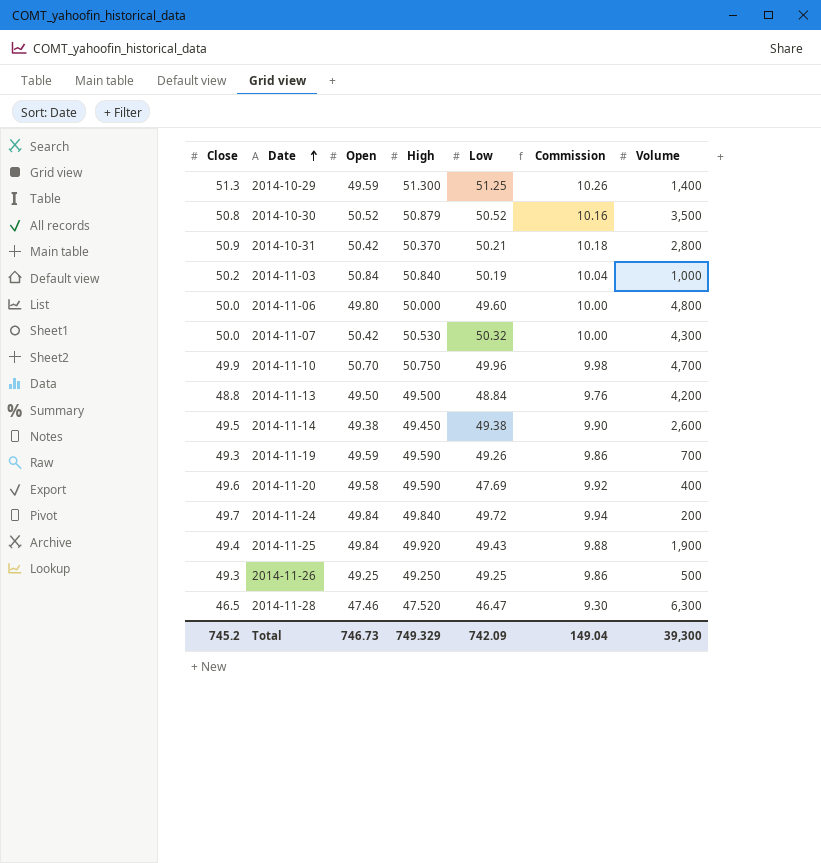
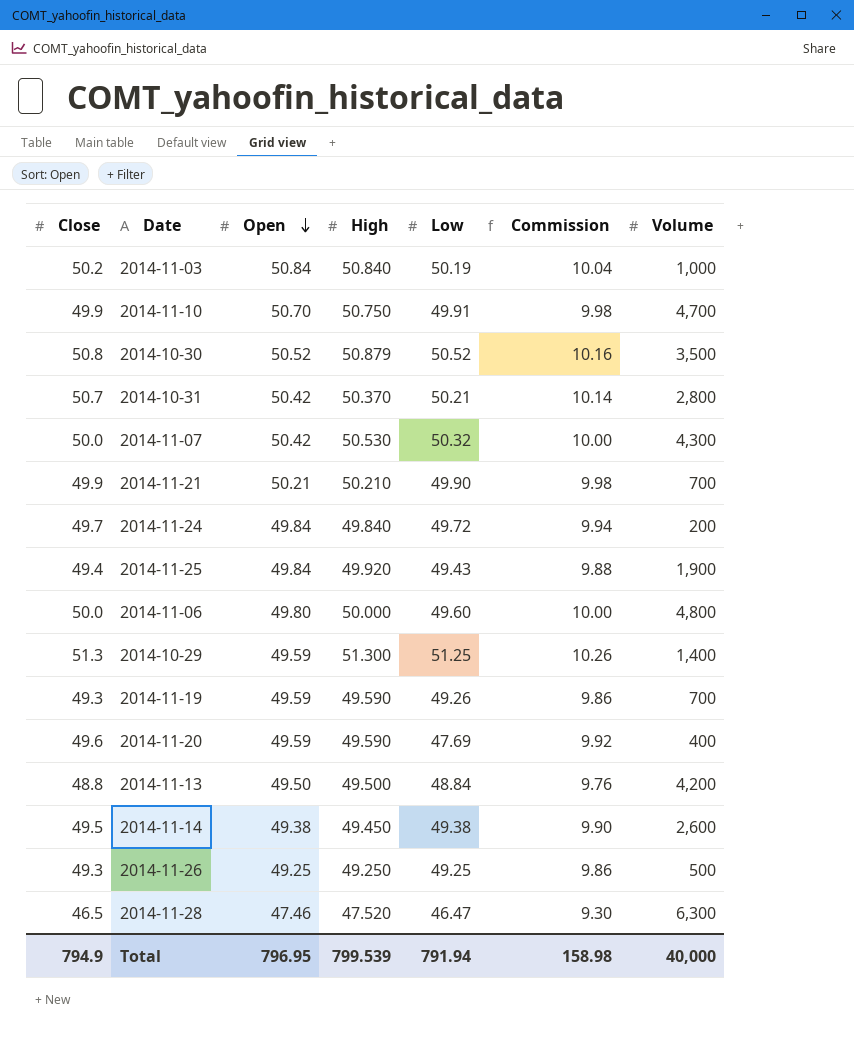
row order: Date ascending -> Open descending
2014-11-10 | Low: 49.96 -> 49.91
2014-10-31 | Close: 50.9 -> 50.7
2014-10-31 | Commission: 10.18 -> 10.14
row 2014-11-21: none -> 49.9 | 50.21 | 50.210 | 49.90 | 9.98 | 700
2014-11-20 | Open: 49.58 -> 49.59
Total | Close: 745.2 -> 794.9
Total | Open: 746.73 -> 796.95
Total | High: 749.329 -> 799.539
Total | Low: 742.09 -> 791.94
Total | Commission: 149.04 -> 158.98
Total | Volume: 39,300 -> 40,000

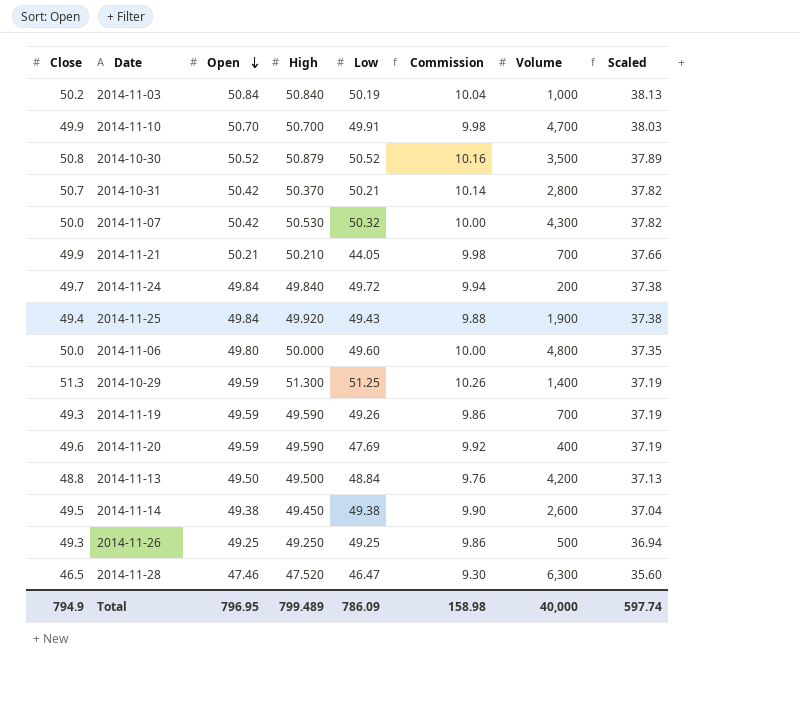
column Scaled | formula: none -> [Open] * 0.75
2014-11-10 | High: 50.750 -> 50.700
2014-11-21 | Low: 49.90 -> 44.05
Total | High: 799.539 -> 799.489
Total | Low: 791.94 -> 786.09

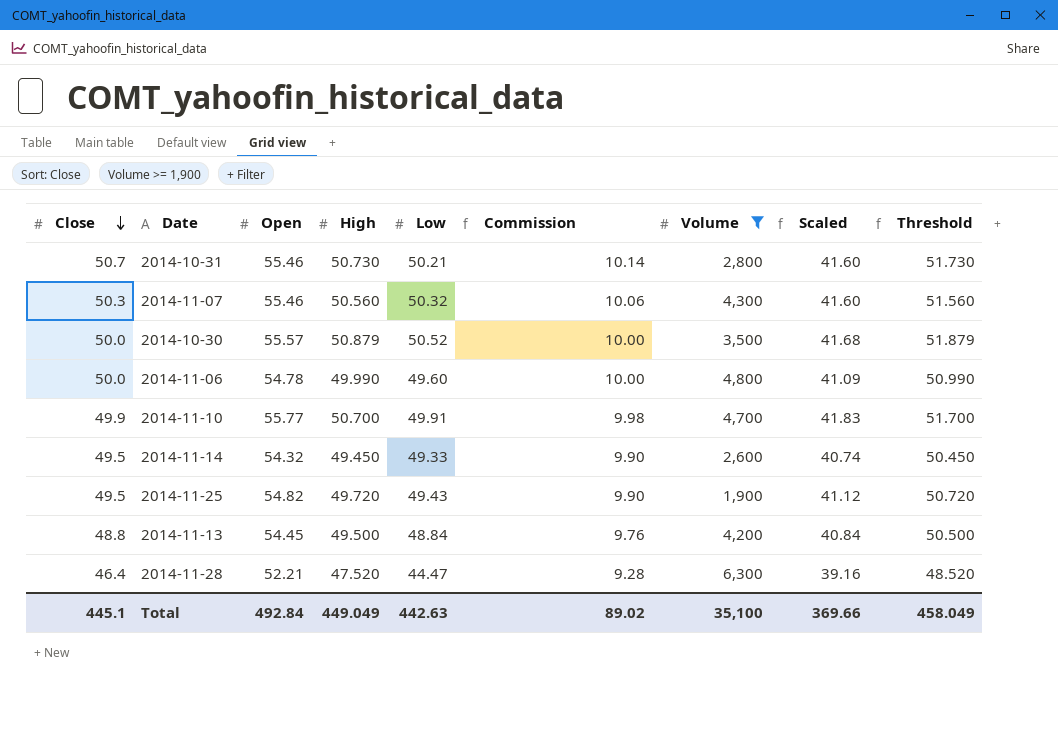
filter: none -> Volume >= 1,900
row order: Open descending -> Close descending
column Threshold | formula: none -> [High] + 1
2014-10-31 | Open: 50.42 -> 55.46
2014-10-31 | High: 50.370 -> 50.730
2014-10-31 | Scaled: 37.82 -> 41.60
2014-11-07 | Close: 50.0 -> 50.3
2014-11-07 | Open: 50.42 -> 55.46
2014-11-07 | High: 50.530 -> 50.560
2014-11-07 | Commission: 10.00 -> 10.06
2014-11-07 | Scaled: 37.82 -> 41.60
2014-10-30 | Close: 50.8 -> 50.0
2014-10-30 | Open: 50.52 -> 55.57
2014-10-30 | Commission: 10.16 -> 10.00
2014-10-30 | Scaled: 37.89 -> 41.68
2014-11-06 | Open: 49.80 -> 54.78
2014-11-06 | High: 50.000 -> 49.990
2014-11-06 | Scaled: 37.35 -> 41.09
2014-11-10 | Open: 50.70 -> 55.77
2014-11-10 | Scaled: 38.03 -> 41.83
2014-11-14 | Open: 49.38 -> 54.32
2014-11-14 | Low: 49.38 -> 49.33
2014-11-14 | Scaled: 37.04 -> 40.74
2014-11-25 | Close: 49.4 -> 49.5
2014-11-25 | Open: 49.84 -> 54.82
2014-11-25 | High: 49.920 -> 49.720
2014-11-25 | Commission: 9.88 -> 9.90
2014-11-25 | Scaled: 37.38 -> 41.12
2014-11-13 | Open: 49.50 -> 54.45
2014-11-13 | Scaled: 37.13 -> 40.84
2014-11-28 | Close: 46.5 -> 46.4
2014-11-28 | Open: 47.46 -> 52.21
2014-11-28 | Low: 46.47 -> 44.47
2014-11-28 | Commission: 9.30 -> 9.28
2014-11-28 | Scaled: 35.60 -> 39.16
Total | Close: 794.9 -> 445.1
Total | Open: 796.95 -> 492.84
Total | High: 799.489 -> 449.049
Total | Low: 786.09 -> 442.63
Total | Commission: 158.98 -> 89.02
Total | Volume: 40,000 -> 35,100
Total | Scaled: 597.74 -> 369.66

